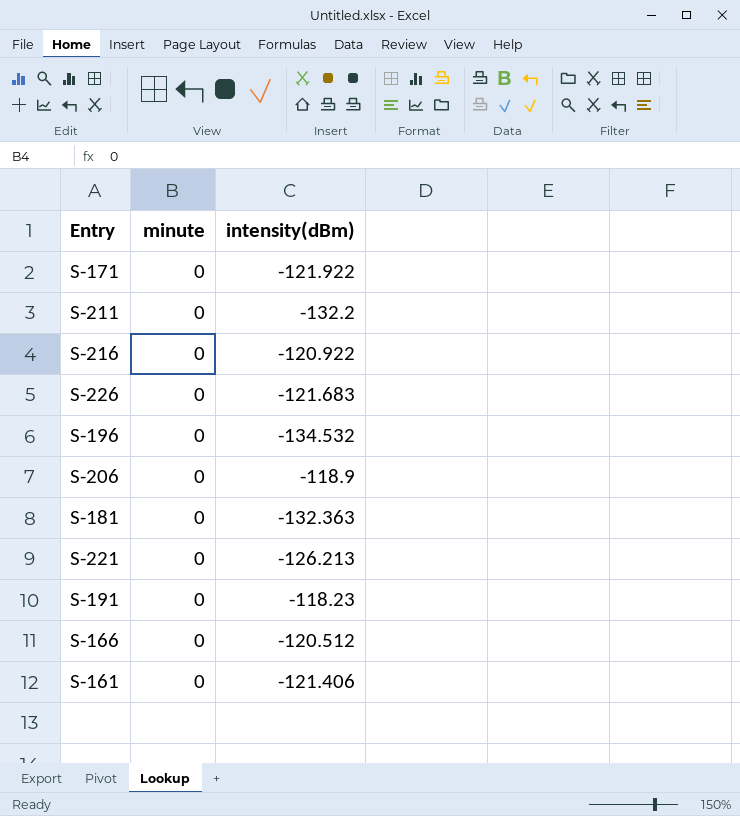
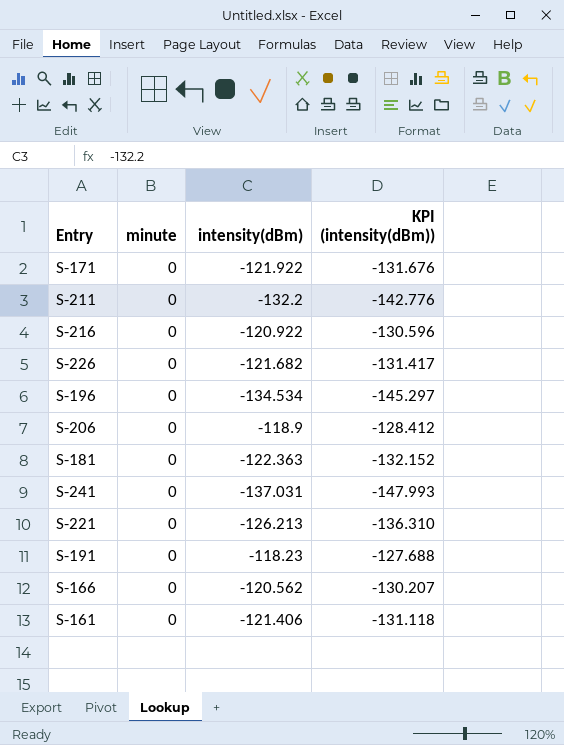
column KPI (intensity(dBm)) | formula: none -> [intensity(dBm)] * 1.08
S-226 | intensity(dBm): -121.683 -> -121.682
S-196 | intensity(dBm): -134.532 -> -134.534
S-181 | intensity(dBm): -132.363 -> -122.363
row S-241: none -> 0 | -137.031 | -147.993
S-166 | intensity(dBm): -120.512 -> -120.562

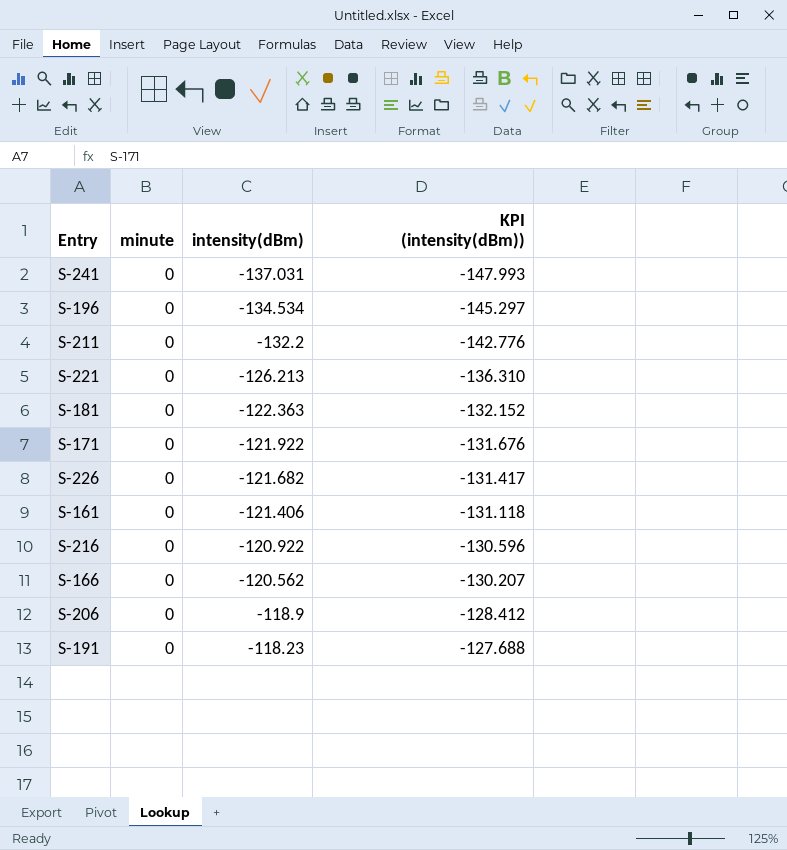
row order: none -> intensity(dBm) ascending

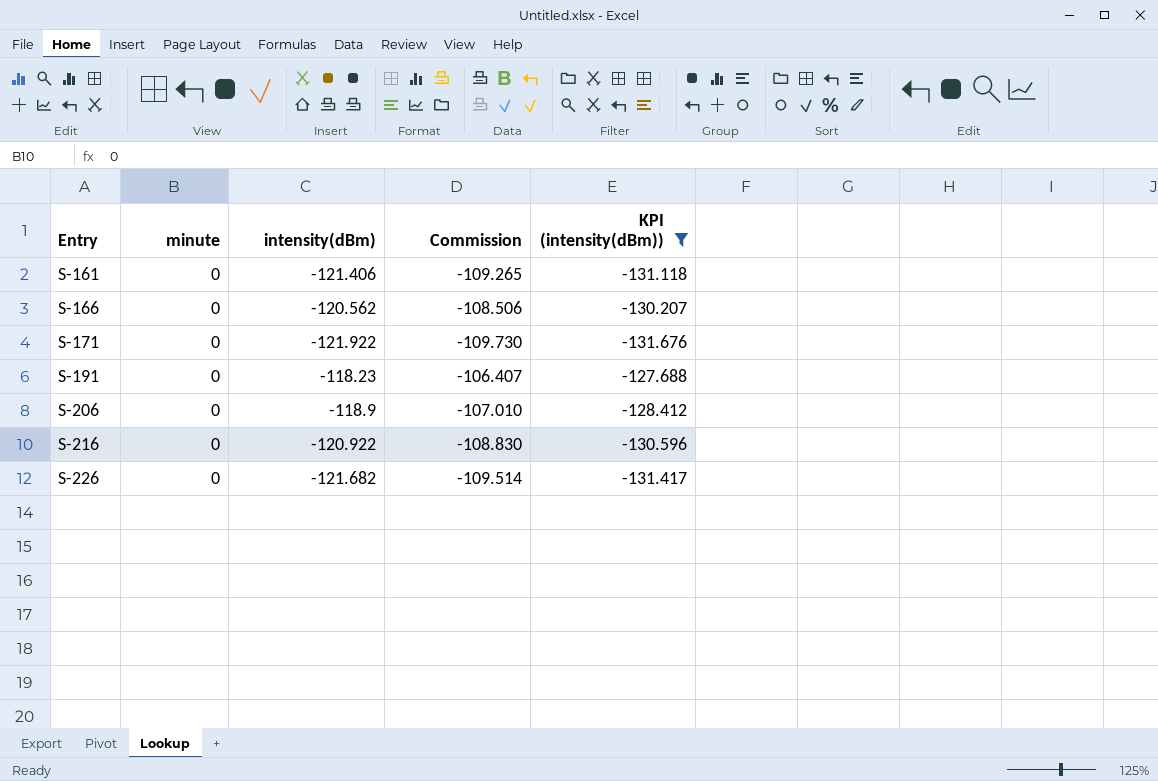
filter: none -> KPI (intensity(dBm)) >= -131.676
row order: intensity(dBm) ascending -> Entry ascending
column Commission | formula: none -> [intensity(dBm)] * 0.9

